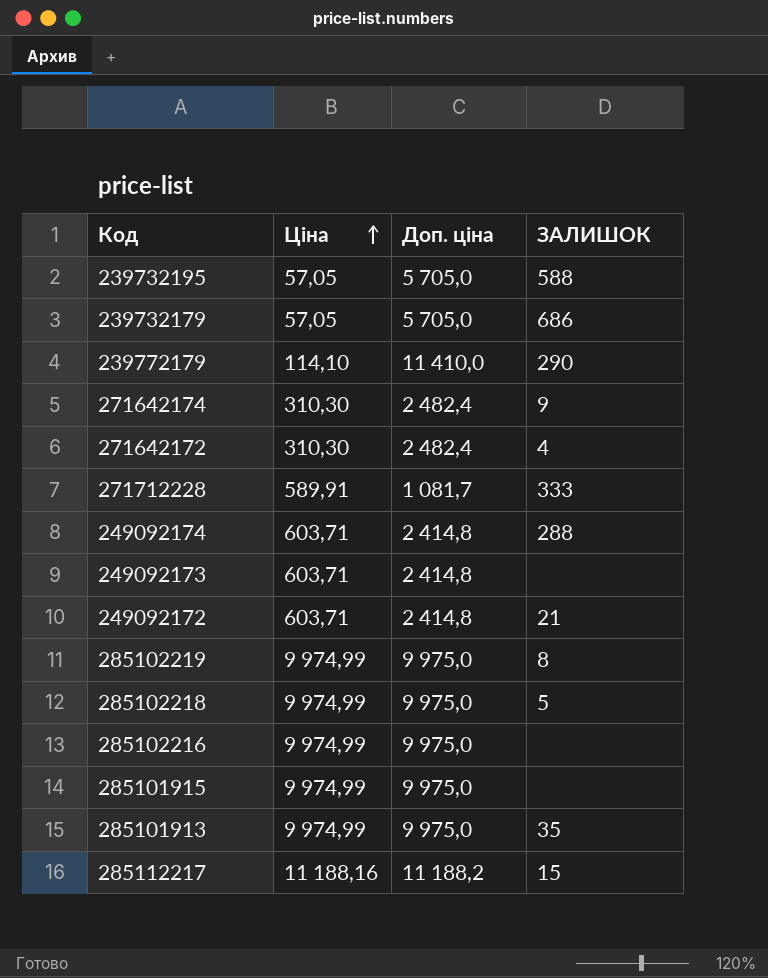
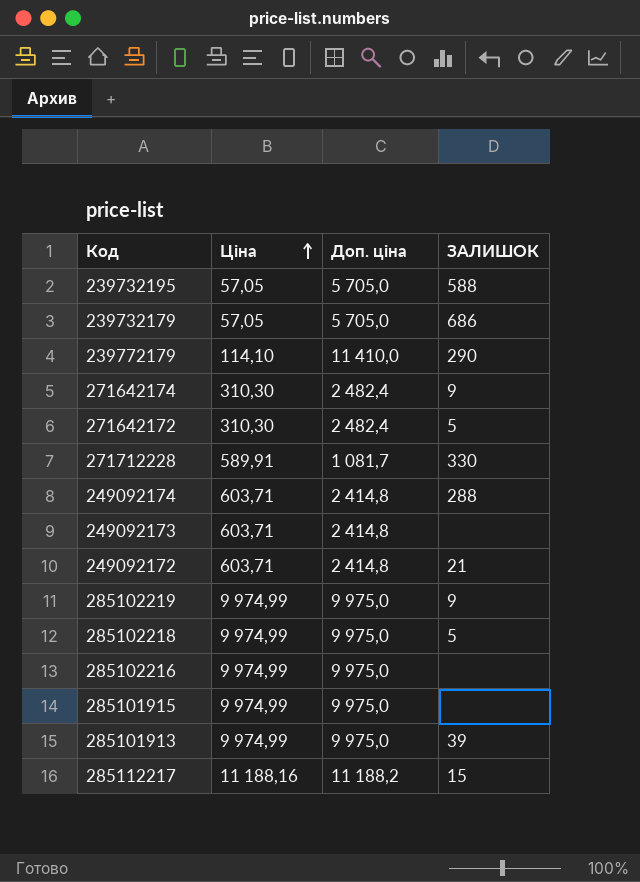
271642172 | ЗАЛИШОК: 4 -> 5
271712228 | ЗАЛИШОК: 333 -> 330
285102219 | ЗАЛИШОК: 8 -> 9
285101913 | ЗАЛИШОК: 35 -> 39

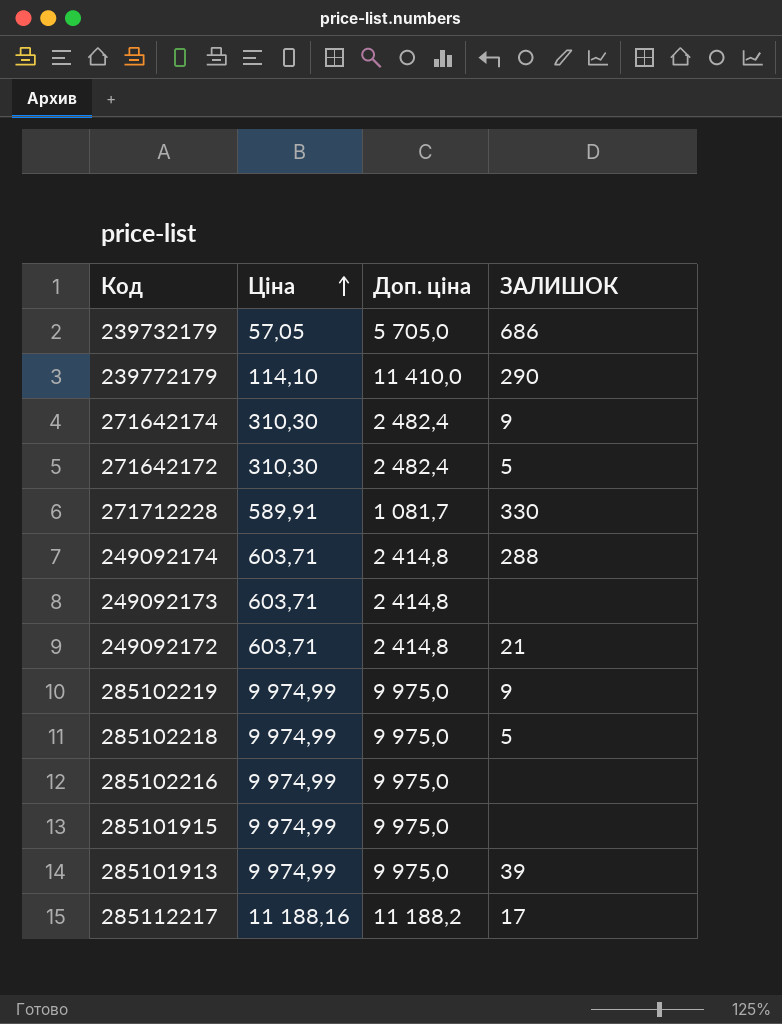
row 239732195: 57,05 | 5 705,0 | 588 -> none
285112217 | ЗАЛИШОК: 15 -> 17

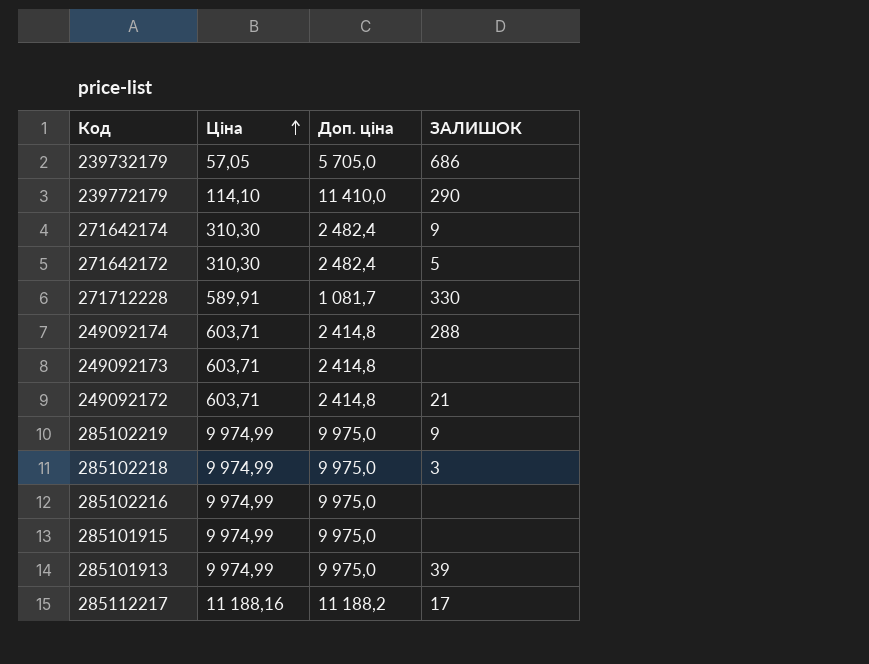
285102218 | ЗАЛИШОК: 5 -> 3

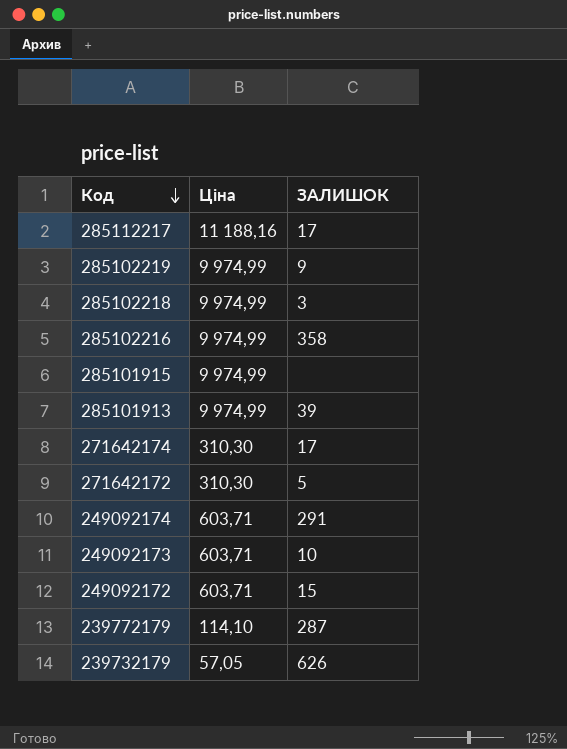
row order: Ціна ascending -> Код descending
column Доп. ціна | position: 3 -> none
row 271712228: 589,91 | 1 081,7 | 330 -> none
285102216 | ЗАЛИШОК: none -> 358
271642174 | ЗАЛИШОК: 9 -> 17
249092174 | ЗАЛИШОК: 288 -> 291
249092173 | ЗАЛИШОК: none -> 10
249092172 | ЗАЛИШОК: 21 -> 15
239772179 | ЗАЛИШОК: 290 -> 287
239732179 | ЗАЛИШОК: 686 -> 626

